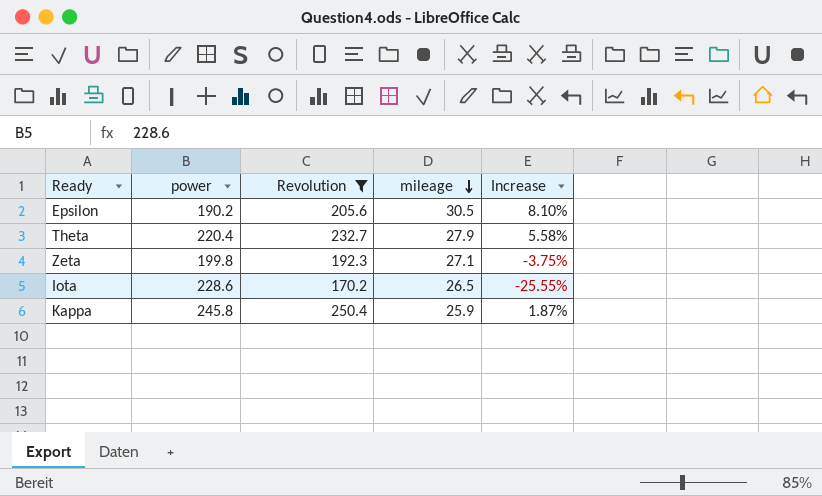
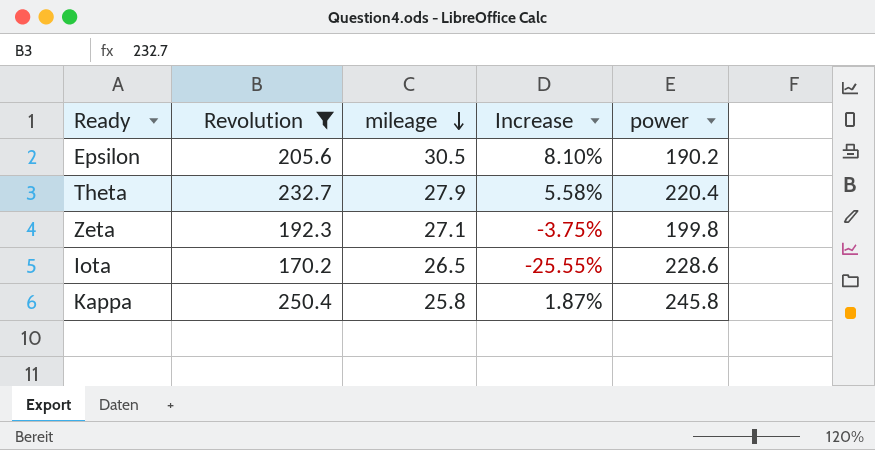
column power | position: 2 -> 5
Kappa | mileage: 25.9 -> 25.8

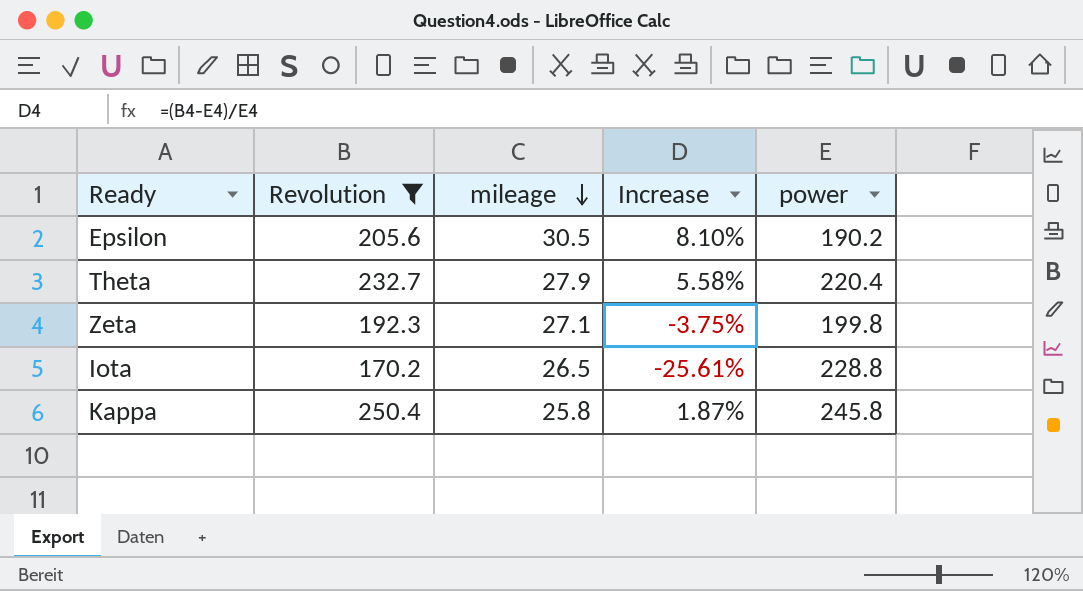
Iota | Increase: -25.55% -> -25.61%
Iota | power: 228.6 -> 228.8

